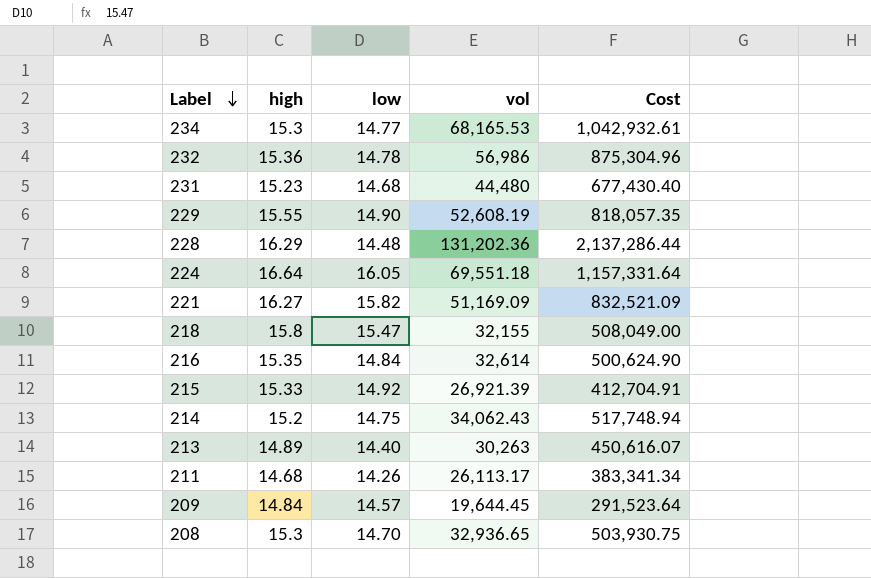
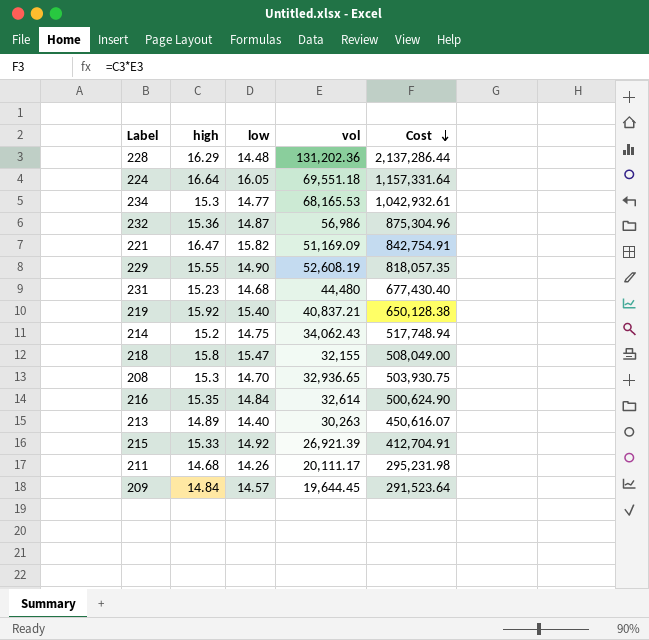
row order: Label descending -> Cost descending
232 | low: 14.78 -> 14.87
221 | high: 16.27 -> 16.47
221 | Cost: 832,521.09 -> 842,754.91
row 219: none -> 15.92 | 15.40 | 40,837.21 | 650,128.38
211 | vol: 26,113.17 -> 20,111.17
211 | Cost: 383,341.34 -> 295,231.98

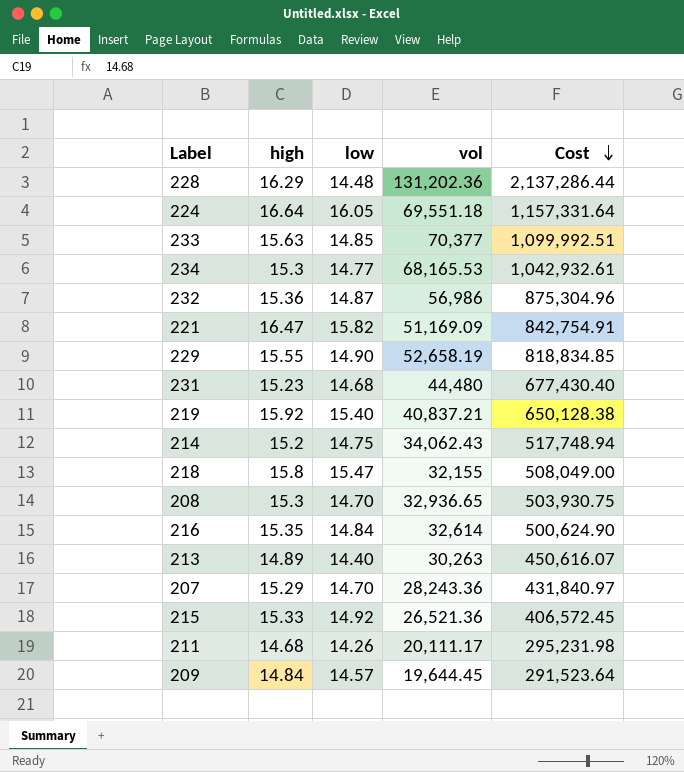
row 233: none -> 15.63 | 14.85 | 70,377 | 1,099,992.51
229 | vol: 52,608.19 -> 52,658.19
229 | Cost: 818,057.35 -> 818,834.85
row 207: none -> 15.29 | 14.70 | 28,243.36 | 431,840.97
215 | vol: 26,921.39 -> 26,521.36
215 | Cost: 412,704.91 -> 406,572.45

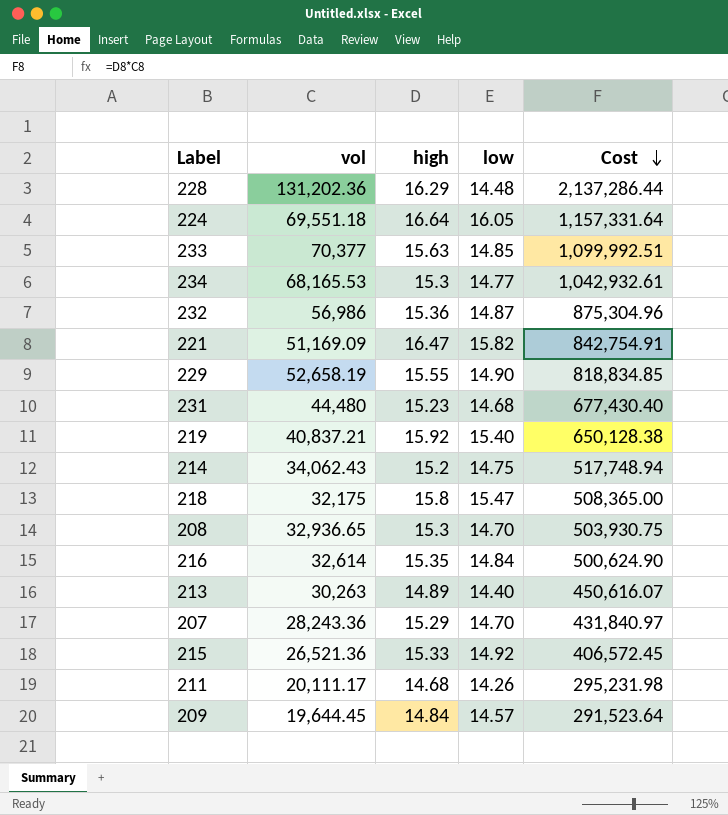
column vol | position: 4 -> 2
218 | vol: 32,155 -> 32,175
218 | Cost: 508,049.00 -> 508,365.00

